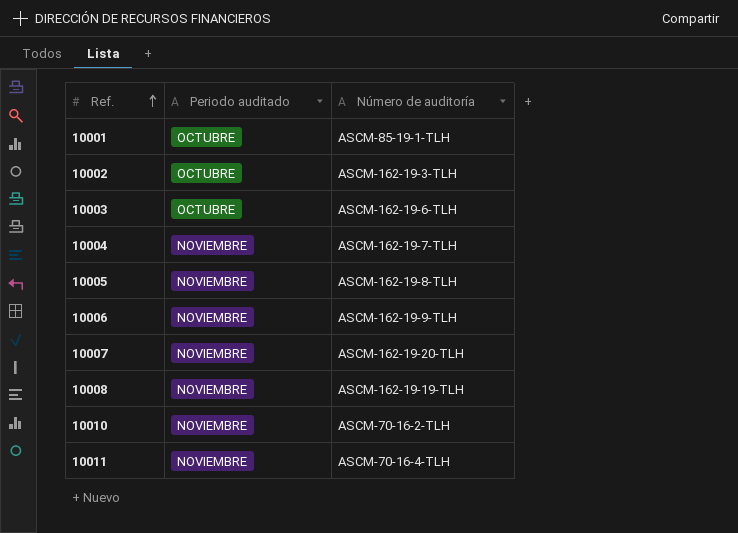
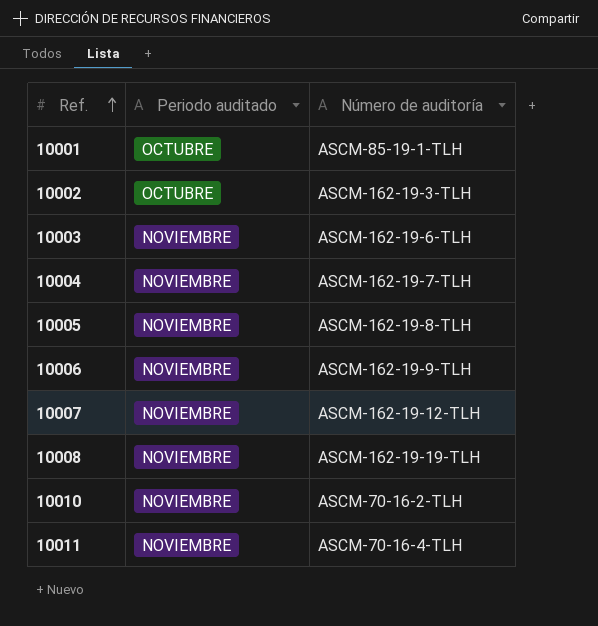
10003 | Periodo auditado: OCTUBRE -> NOVIEMBRE
10007 | Número de auditoría: ASCM-162-19-20-TLH -> ASCM-162-19-12-TLH

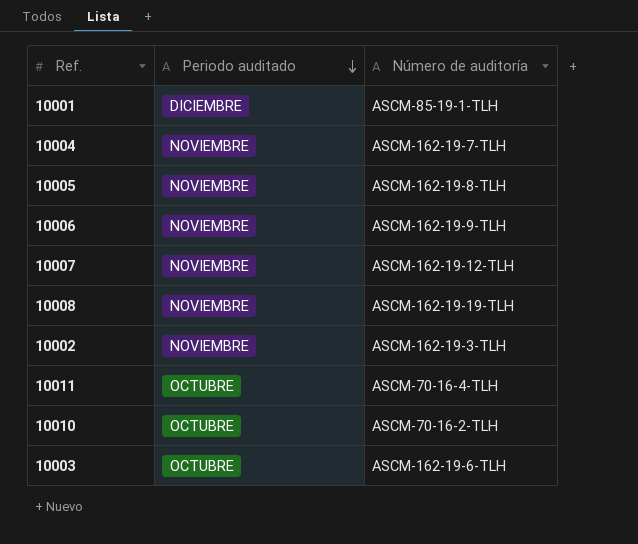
row order: Ref. ascending -> Periodo auditado descending
10001 | Periodo auditado: OCTUBRE -> DICIEMBRE
10002 | Periodo auditado: OCTUBRE -> NOVIEMBRE
10011 | Periodo auditado: NOVIEMBRE -> OCTUBRE
10010 | Periodo auditado: NOVIEMBRE -> OCTUBRE
10003 | Periodo auditado: NOVIEMBRE -> OCTUBRE

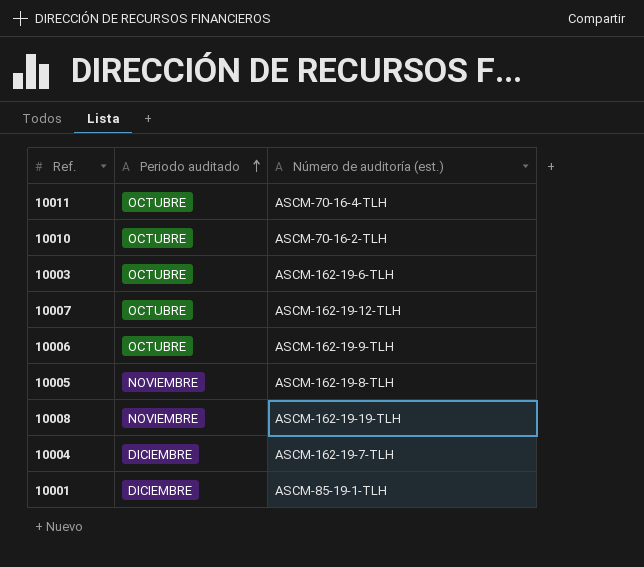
row order: Periodo auditado descending -> Periodo auditado ascending
column name: Número de auditoría -> Número de auditoría (est.)
row 10002: NOVIEMBRE | ASCM-162-19-3-TLH -> none
10007 | Periodo auditado: NOVIEMBRE -> OCTUBRE
10006 | Periodo auditado: NOVIEMBRE -> OCTUBRE
10004 | Periodo auditado: NOVIEMBRE -> DICIEMBRE

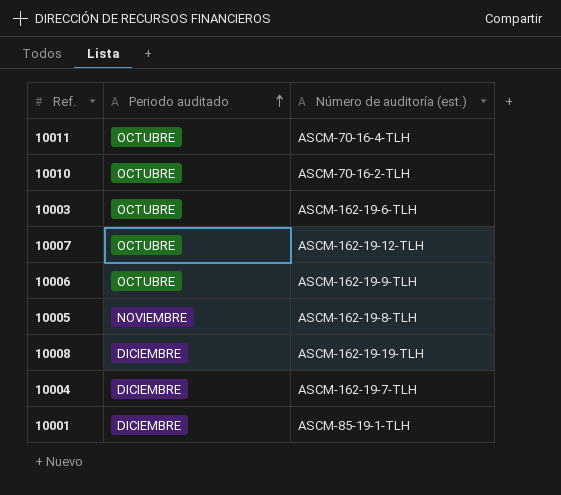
10008 | Periodo auditado: NOVIEMBRE -> DICIEMBRE

